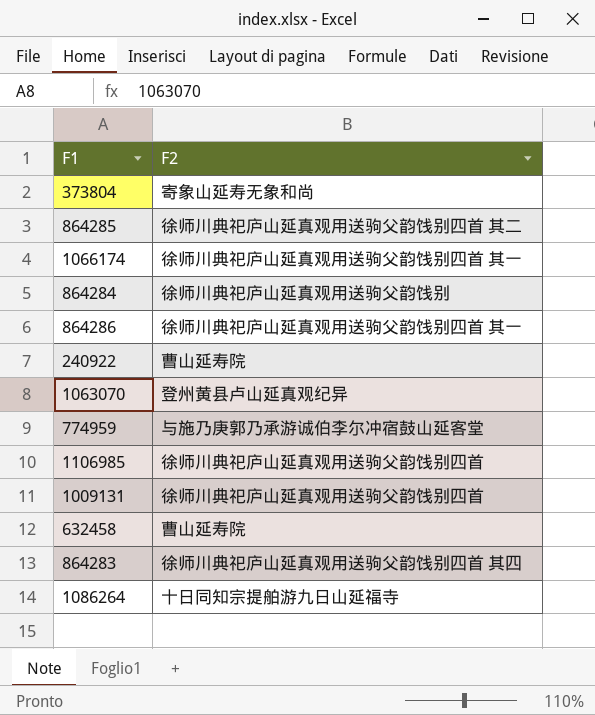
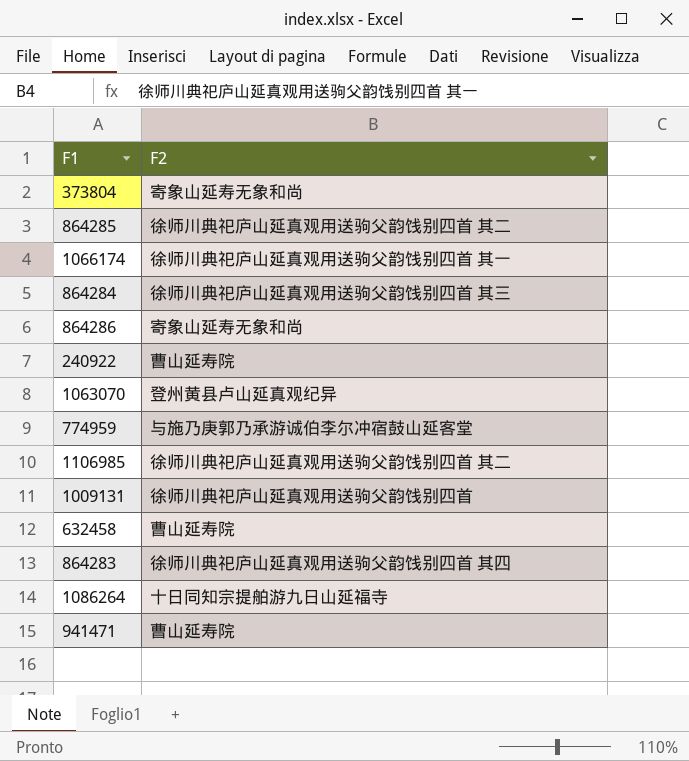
864284 | F2: 徐师川典祀庐山延真观用送驹父韵饯别 -> 徐师川典祀庐山延真观用送驹父韵饯别四首 其三
864286 | F2: 徐师川典祀庐山延真观用送驹父韵饯别四首 其一 -> 寄象山延寿无象和尚
1106985 | F2: 徐师川典祀庐山延真观用送驹父韵饯别四首 -> 徐师川典祀庐山延真观用送驹父韵饯别四首 其二
row 941471: none -> 曹山延寿院

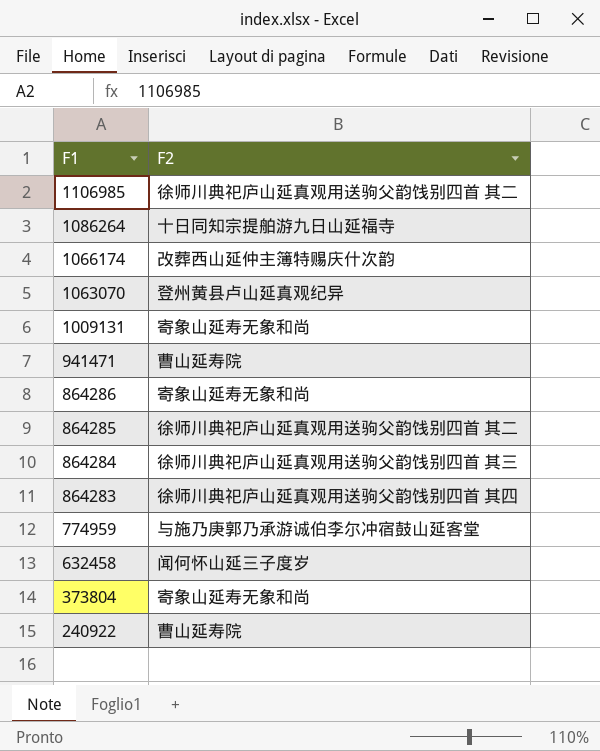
row order: none -> F1 descending
1066174 | F2: 徐师川典祀庐山延真观用送驹父韵饯别四首 其一 -> 改葬西山延仲主簿特赐庆什次韵
1009131 | F2: 徐师川典祀庐山延真观用送驹父韵饯别四首 -> 寄象山延寿无象和尚
632458 | F2: 曹山延寿院 -> 闻何怀山延三子度岁

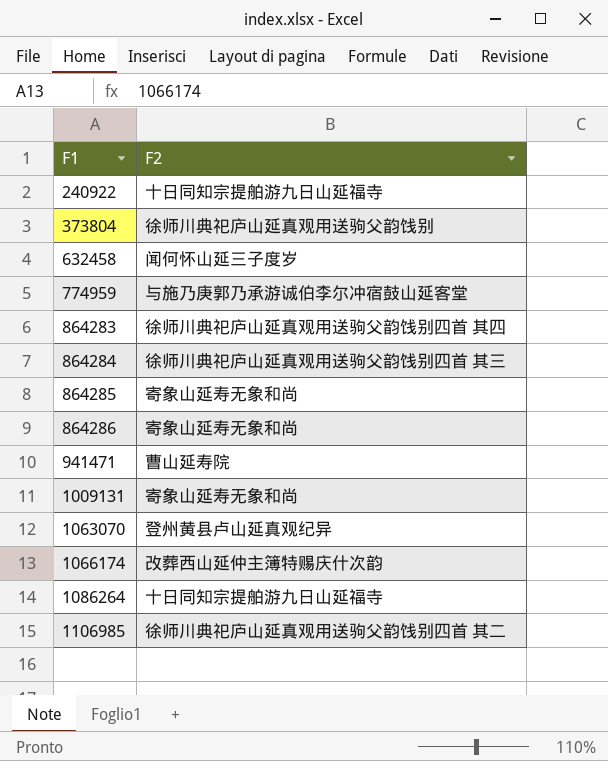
row order: F1 descending -> F1 ascending
240922 | F2: 曹山延寿院 -> 十日同知宗提舶游九日山延福寺
373804 | F2: 寄象山延寿无象和尚 -> 徐师川典祀庐山延真观用送驹父韵饯别
864285 | F2: 徐师川典祀庐山延真观用送驹父韵饯别四首 其二 -> 寄象山延寿无象和尚

